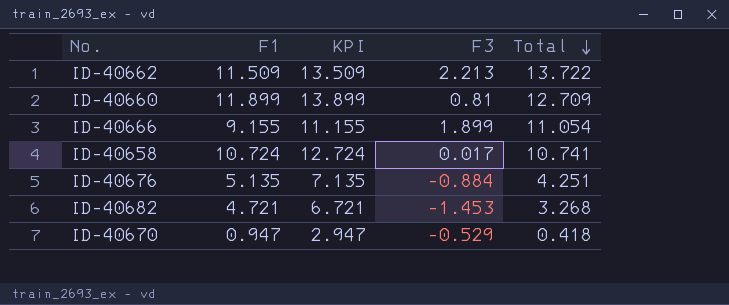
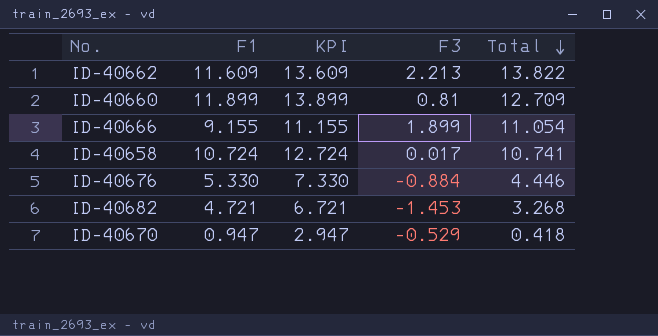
ID-40662 | F1: 11.509 -> 11.609
ID-40662 | KPI: 13.509 -> 13.609
ID-40662 | Total: 13.722 -> 13.822
ID-40676 | F1: 5.135 -> 5.330
ID-40676 | KPI: 7.135 -> 7.330
ID-40676 | Total: 4.251 -> 4.446

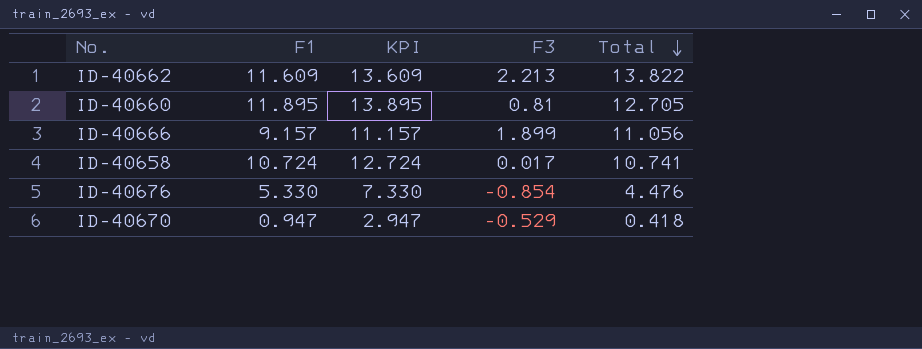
row ID-40682: 4.721 | 6.721 | -1.453 | 3.268 -> none
ID-40660 | F1: 11.899 -> 11.895
ID-40660 | KPI: 13.899 -> 13.895
ID-40660 | Total: 12.709 -> 12.705
ID-40666 | F1: 9.155 -> 9.157
ID-40666 | KPI: 11.155 -> 11.157
ID-40666 | Total: 11.054 -> 11.056
ID-40676 | F3: -0.884 -> -0.854
ID-40676 | Total: 4.446 -> 4.476

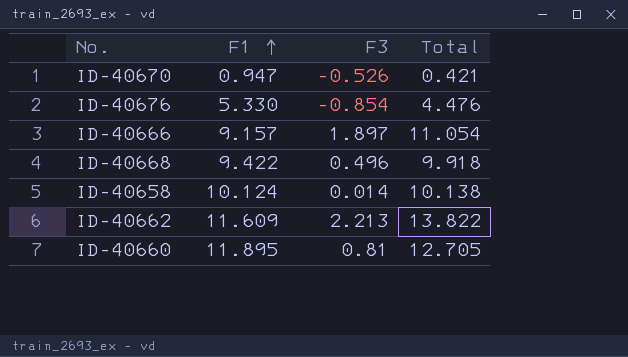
row order: Total descending -> F1 ascending
column KPI | formula: [F1] + 2 -> none
ID-40670 | F3: -0.529 -> -0.526
ID-40670 | Total: 0.418 -> 0.421
ID-40666 | F3: 1.899 -> 1.897
ID-40666 | Total: 11.056 -> 11.054
row ID-40668: none -> 9.422 | 0.496 | 9.918
ID-40658 | F1: 10.724 -> 10.124
ID-40658 | F3: 0.017 -> 0.014
ID-40658 | Total: 10.741 -> 10.138

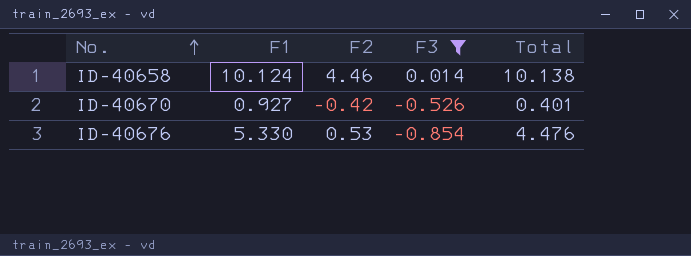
filter: none -> F3 <= 0.014
row order: F1 ascending -> No. ascending
column F2 | position: none -> 3
ID-40670 | F1: 0.947 -> 0.927
ID-40670 | Total: 0.421 -> 0.401

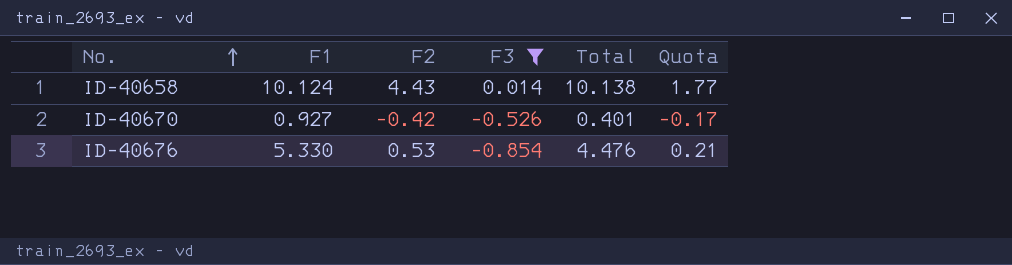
column Quota | formula: none -> [F2] * 0.4
ID-40658 | F2: 4.46 -> 4.43

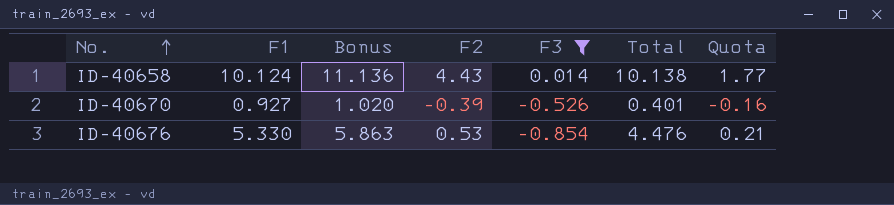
column Bonus | formula: none -> [F1] * 1.1
ID-40670 | F2: -0.42 -> -0.39
ID-40670 | Quota: -0.17 -> -0.16

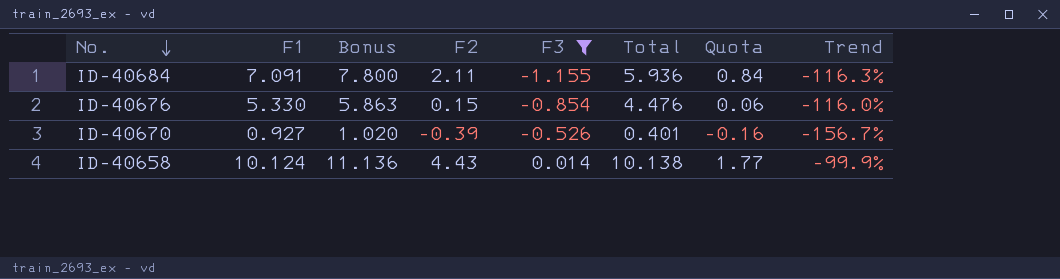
row order: No. ascending -> No. descending
column Trend | formula: none -> ([F3] - [F1]) / [F1]
row ID-40684: none -> 7.091 | 7.800 | 2.11 | -1.155 | 5.936 | 0.84 | -116.3%
ID-40676 | F2: 0.53 -> 0.15
ID-40676 | Quota: 0.21 -> 0.06

